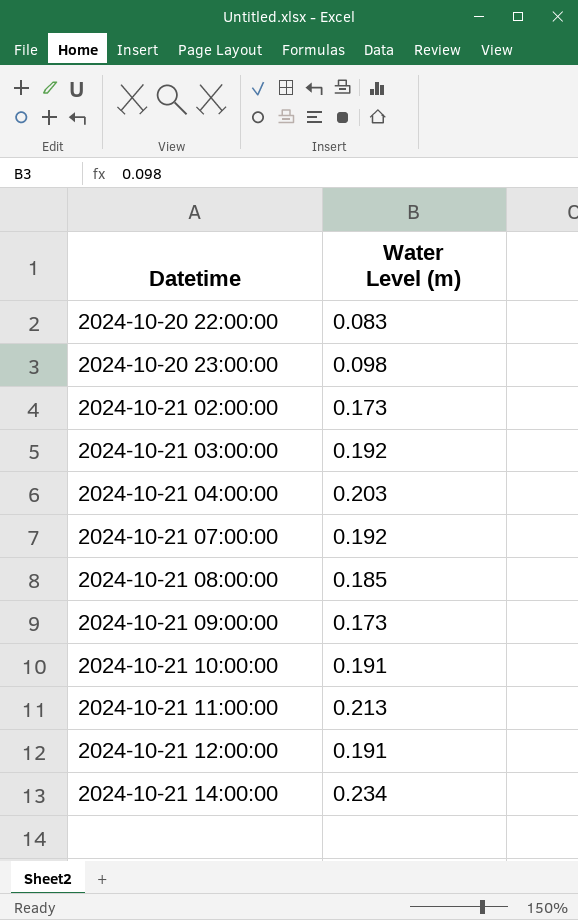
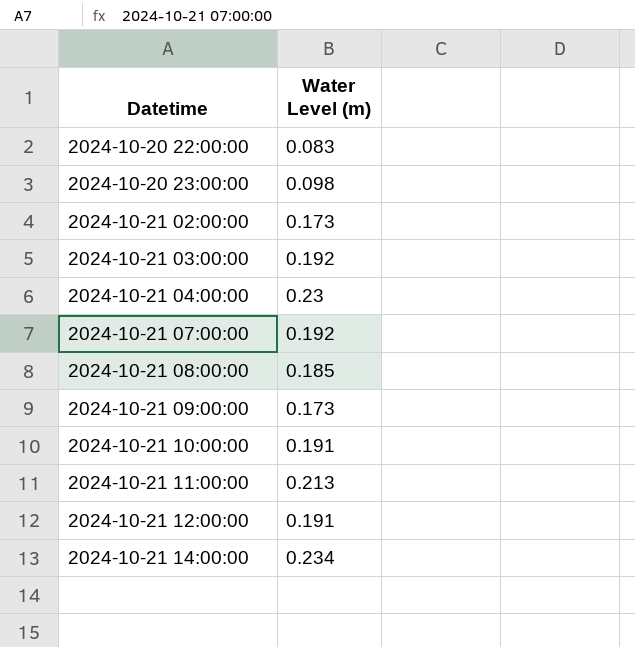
2024-10-21 04:00:00 | Water Level (m): 0.203 -> 0.23

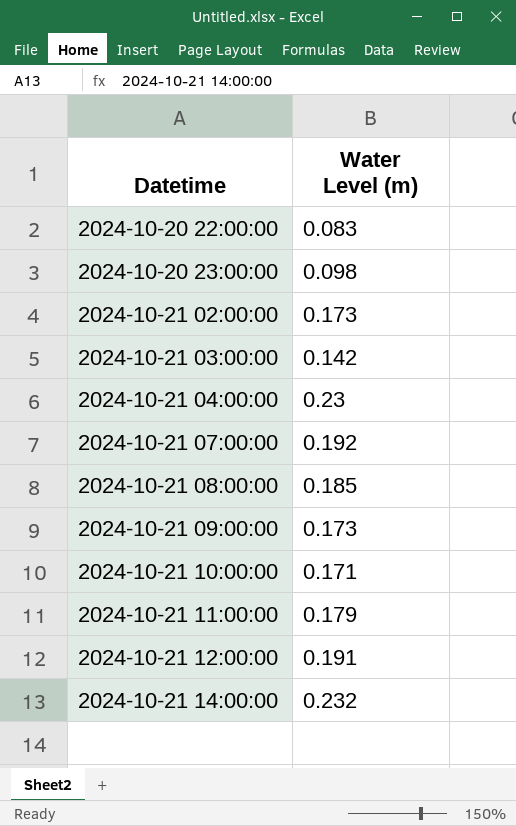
2024-10-21 03:00:00 | Water Level (m): 0.192 -> 0.142
2024-10-21 10:00:00 | Water Level (m): 0.191 -> 0.171
2024-10-21 11:00:00 | Water Level (m): 0.213 -> 0.179
2024-10-21 14:00:00 | Water Level (m): 0.234 -> 0.232

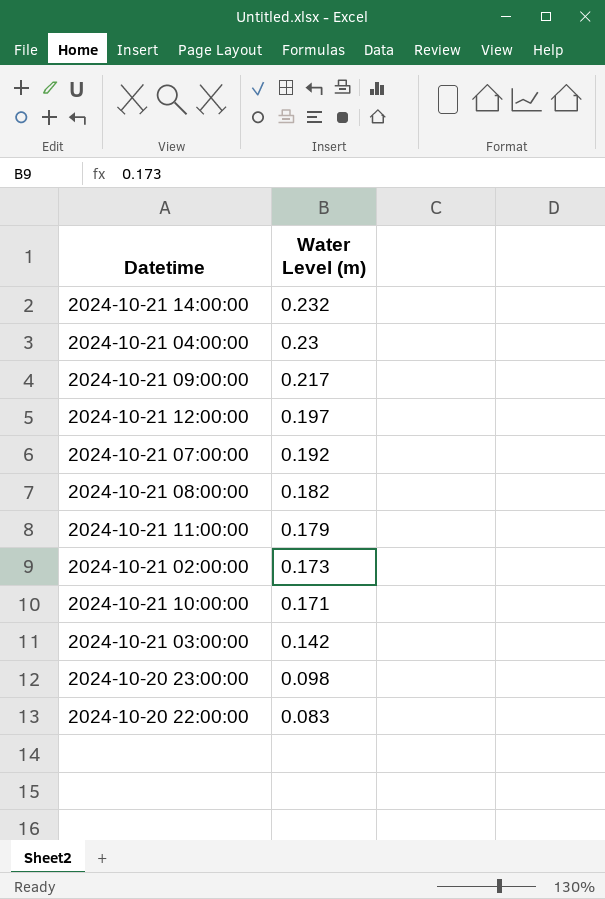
row order: Datetime ascending -> Water Level (m) descending
2024-10-21 09:00:00 | Water Level (m): 0.173 -> 0.217
2024-10-21 12:00:00 | Water Level (m): 0.191 -> 0.197
2024-10-21 08:00:00 | Water Level (m): 0.185 -> 0.182

